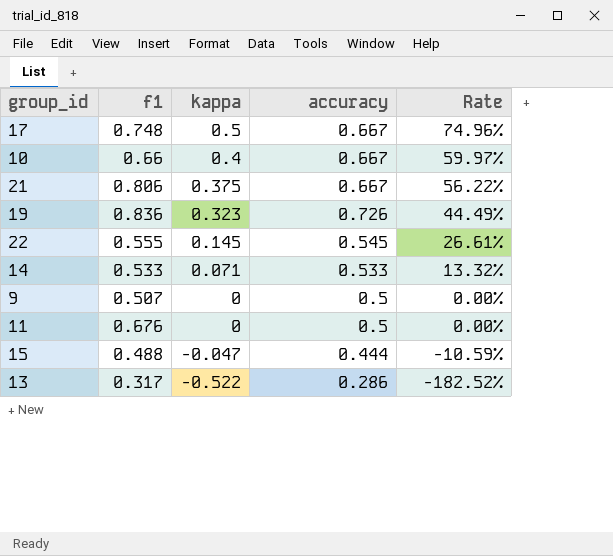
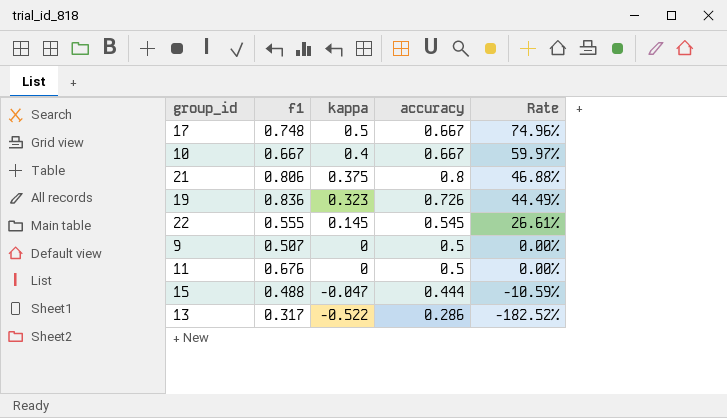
row 14: 0.533 | 0.071 | 0.533 | 13.32% -> none
10 | f1: 0.66 -> 0.667
21 | accuracy: 0.667 -> 0.8
21 | Rate: 56.22% -> 46.88%

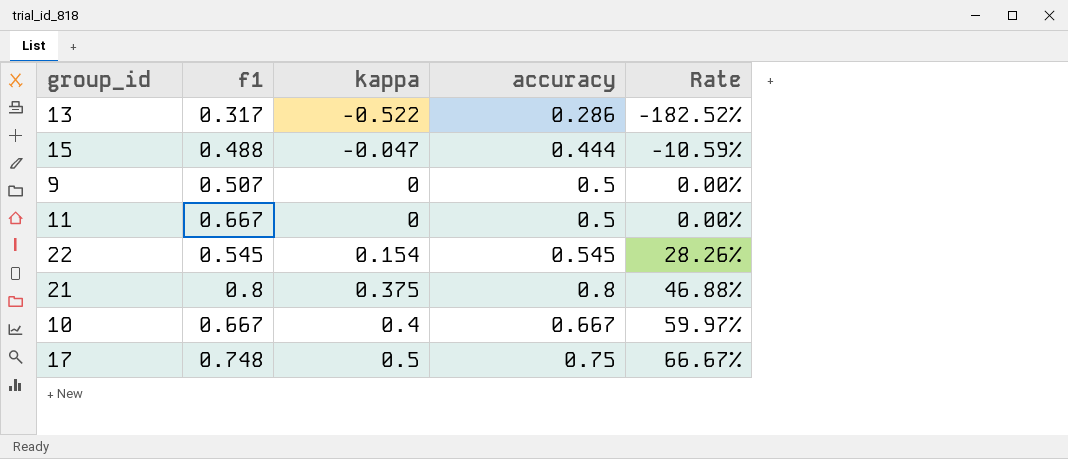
row order: kappa descending -> kappa ascending
row 19: 0.836 | 0.323 | 0.726 | 44.49% -> none
11 | f1: 0.676 -> 0.667
22 | f1: 0.555 -> 0.545
22 | kappa: 0.145 -> 0.154
22 | Rate: 26.61% -> 28.26%
21 | f1: 0.806 -> 0.8
17 | accuracy: 0.667 -> 0.75
17 | Rate: 74.96% -> 66.67%

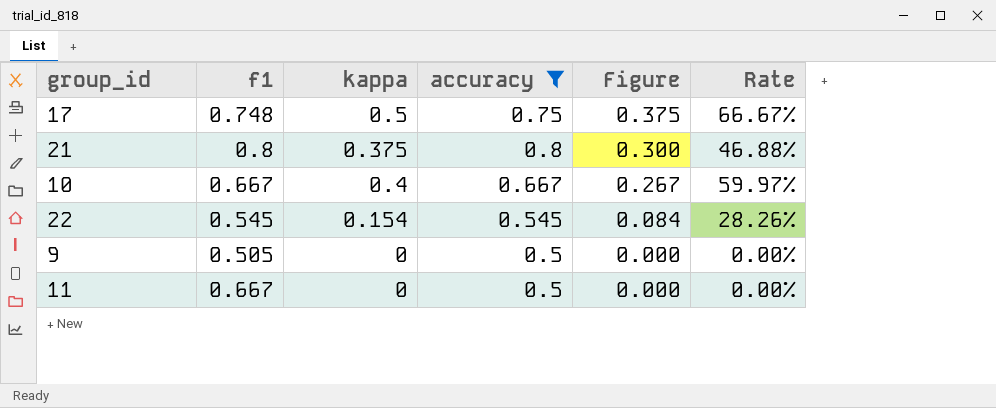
filter: none -> accuracy >= 0.5
row order: kappa ascending -> Figure descending
column Figure | formula: none -> [kappa] * [accuracy]
9 | f1: 0.507 -> 0.505

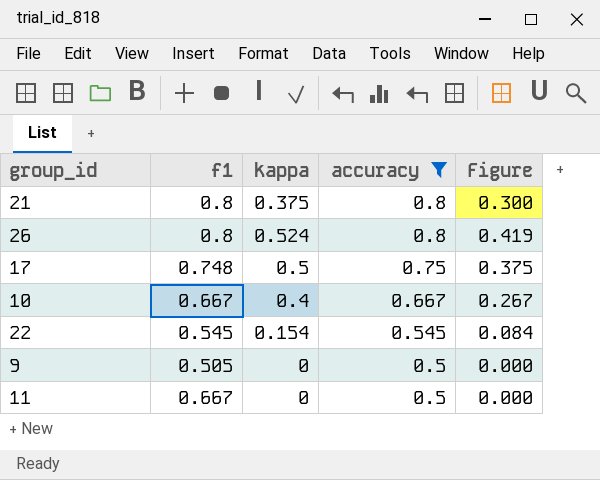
row order: Figure descending -> accuracy descending
column Rate | formula: [kappa] / [accuracy] -> none
row 26: none -> 0.8 | 0.524 | 0.8 | 0.419

